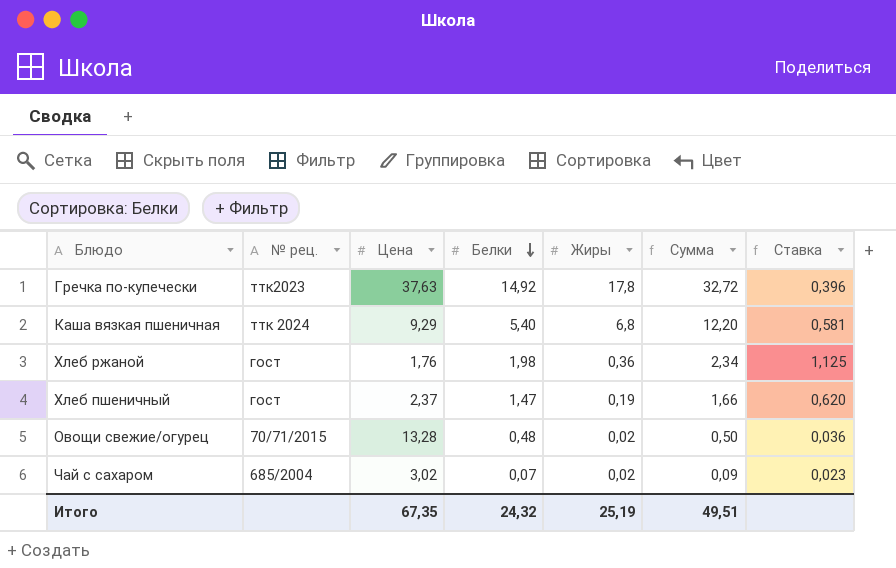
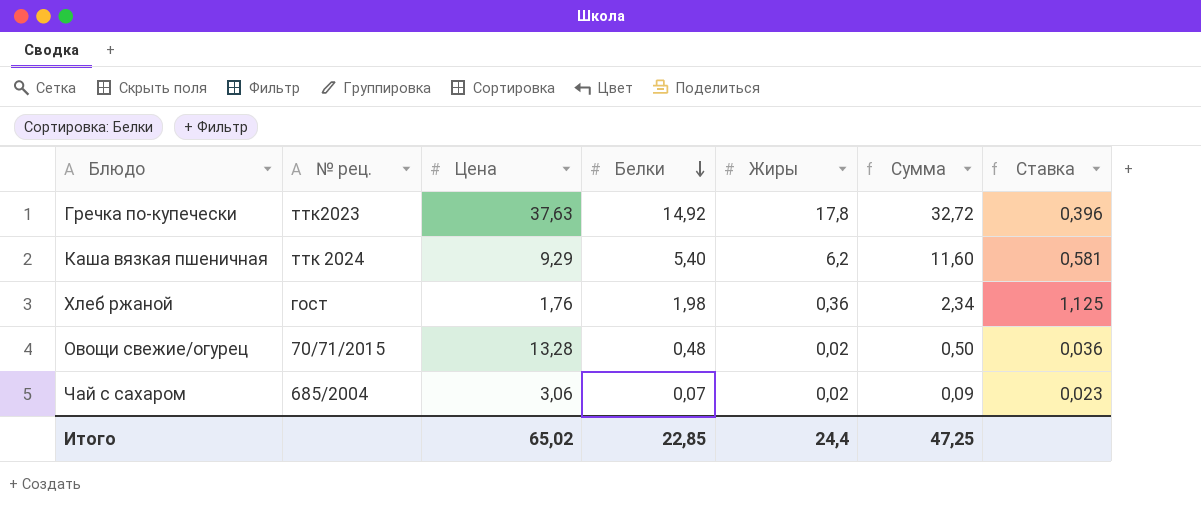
row Хлеб пшеничный: гост | 2,37 | 1,47 | 0,19 | 1,66 | 0,620 -> none
Каша вязкая пшеничная | Жиры: 6,8 -> 6,2
Каша вязкая пшеничная | Сумма: 12,20 -> 11,60
Чай с сахаром | Цена: 3,02 -> 3,06
Итого | Цена: 67,35 -> 65,02
Итого | Белки: 24,32 -> 22,85
Итого | Жиры: 25,19 -> 24,4
Итого | Сумма: 49,51 -> 47,25

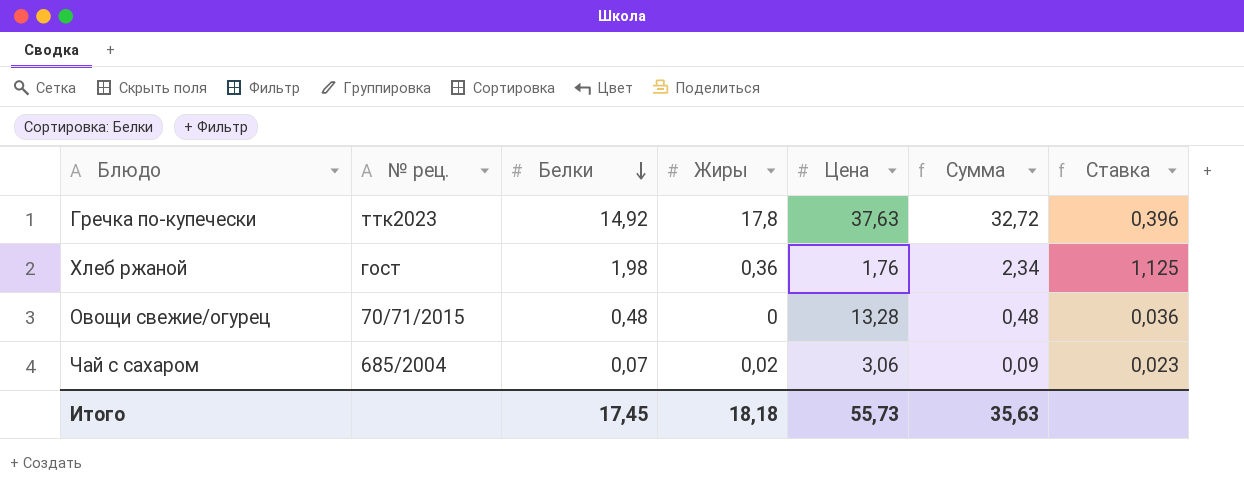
column Цена | position: 3 -> 5
row Каша вязкая пшеничная: ттк 2024 | 9,29 | 5,40 | 6,2 | 11,60 | 0,581 -> none
Овощи свежие/огурец | Жиры: 0,02 -> 0
Овощи свежие/огурец | Сумма: 0,50 -> 0,48
Итого | Белки: 22,85 -> 17,45
Итого | Жиры: 24,4 -> 18,18
Итого | Цена: 65,02 -> 55,73
Итого | Сумма: 47,25 -> 35,63

